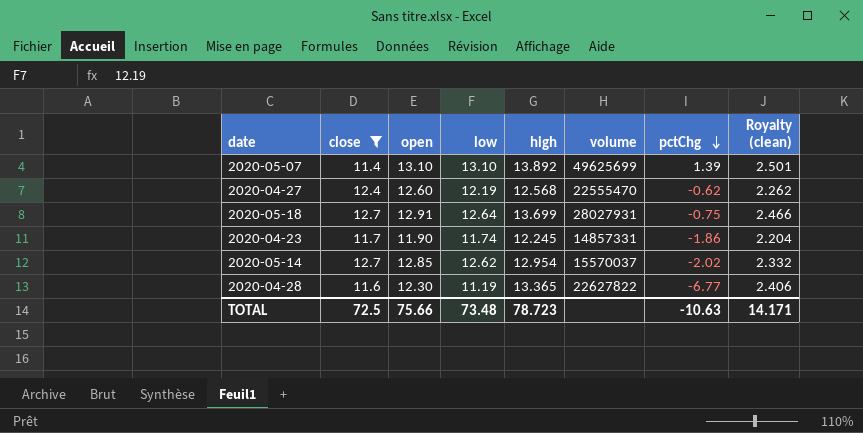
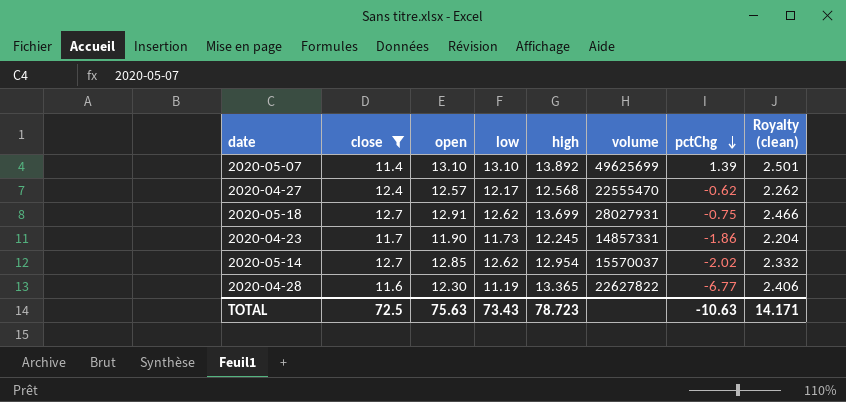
2020-04-27 | open: 12.60 -> 12.57
2020-04-27 | low: 12.19 -> 12.17
2020-05-18 | low: 12.64 -> 12.62
2020-04-23 | low: 11.74 -> 11.73
TOTAL | open: 75.66 -> 75.63
TOTAL | low: 73.48 -> 73.43

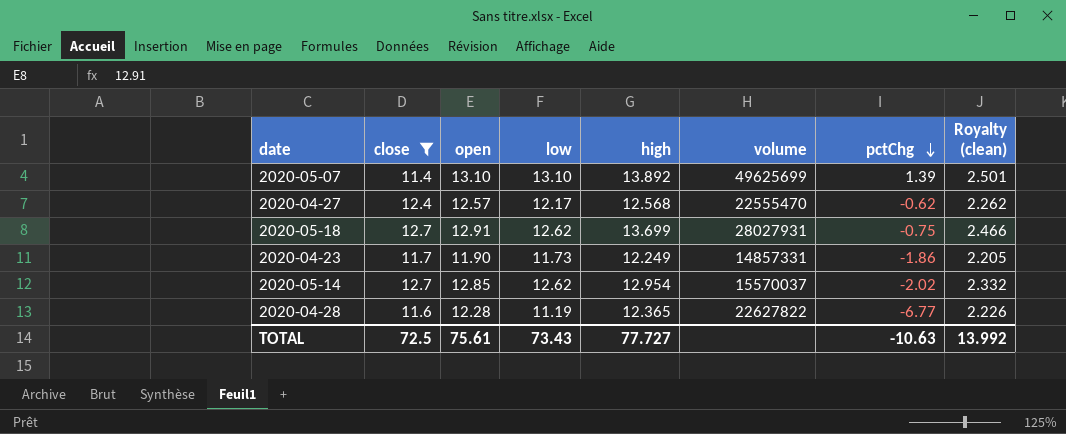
2020-04-23 | high: 12.245 -> 12.249
2020-04-23 | Royalty (clean): 2.204 -> 2.205
2020-04-28 | open: 12.30 -> 12.28
2020-04-28 | high: 13.365 -> 12.365
2020-04-28 | Royalty (clean): 2.406 -> 2.226
TOTAL | open: 75.63 -> 75.61
TOTAL | high: 78.723 -> 77.727
TOTAL | Royalty (clean): 14.171 -> 13.992

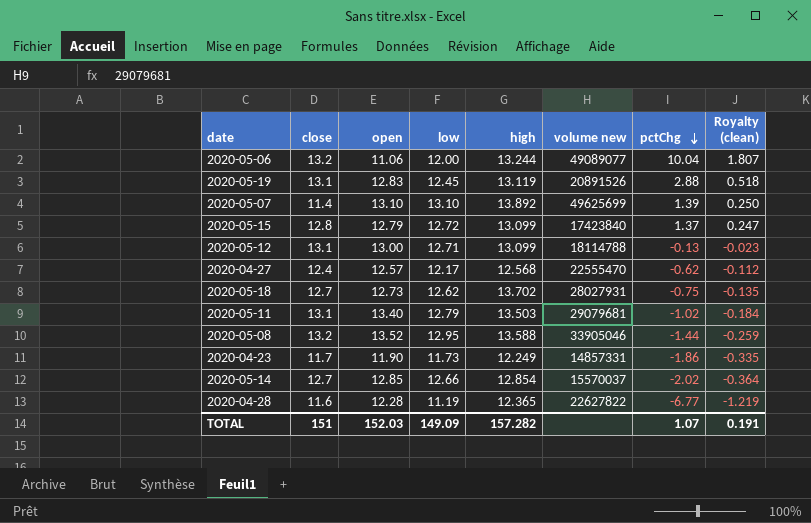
filter: close <= 12.7 -> none
column name: volume -> volume new
column Royalty (clean) | formula: [high] * 0.18 -> [pctChg] * 0.18
2020-05-18 | open: 12.91 -> 12.73
2020-05-18 | high: 13.699 -> 13.702
2020-05-14 | low: 12.62 -> 12.66
2020-05-14 | high: 12.954 -> 12.854
TOTAL | close: 72.5 -> 151
TOTAL | open: 75.61 -> 152.03
TOTAL | low: 73.43 -> 149.09
TOTAL | high: 77.727 -> 157.282
TOTAL | pctChg: -10.63 -> 1.07
TOTAL | Royalty (clean): 13.992 -> 0.191

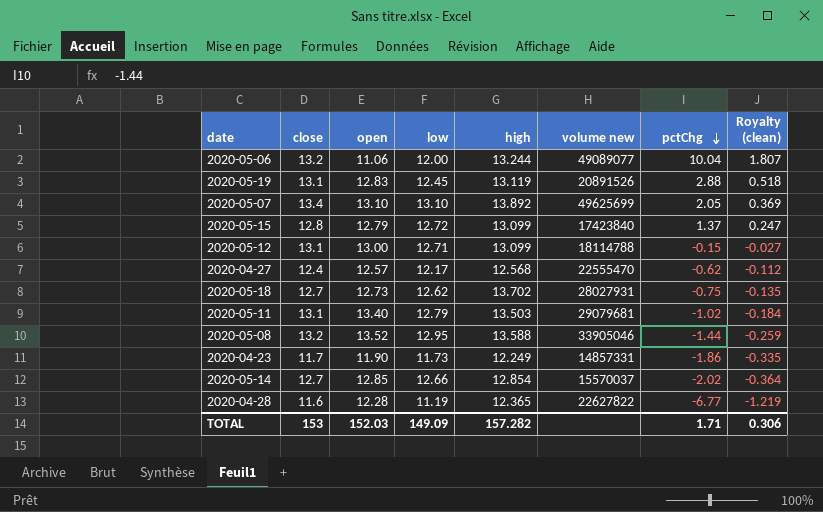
2020-05-07 | close: 11.4 -> 13.4
2020-05-07 | pctChg: 1.39 -> 2.05
2020-05-07 | Royalty (clean): 0.250 -> 0.369
2020-05-12 | pctChg: -0.13 -> -0.15
2020-05-12 | Royalty (clean): -0.023 -> -0.027
TOTAL | close: 151 -> 153
TOTAL | pctChg: 1.07 -> 1.71
TOTAL | Royalty (clean): 0.191 -> 0.306

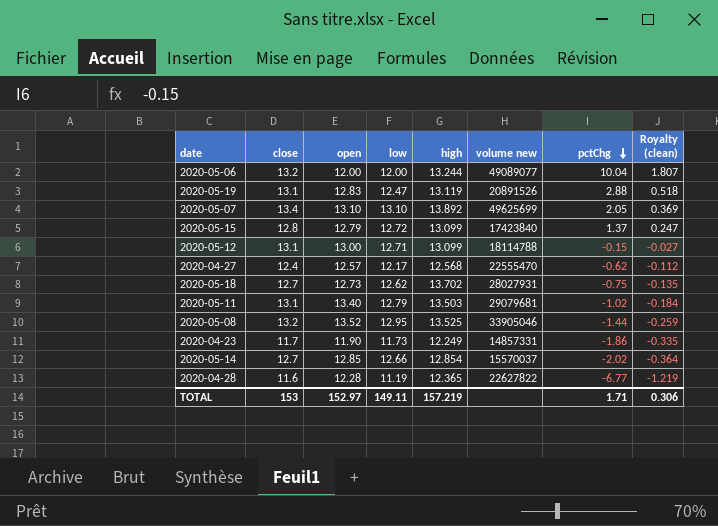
2020-05-06 | open: 11.06 -> 12.00
2020-05-19 | low: 12.45 -> 12.47
2020-05-08 | high: 13.588 -> 13.525
TOTAL | open: 152.03 -> 152.97
TOTAL | low: 149.09 -> 149.11
TOTAL | high: 157.282 -> 157.219

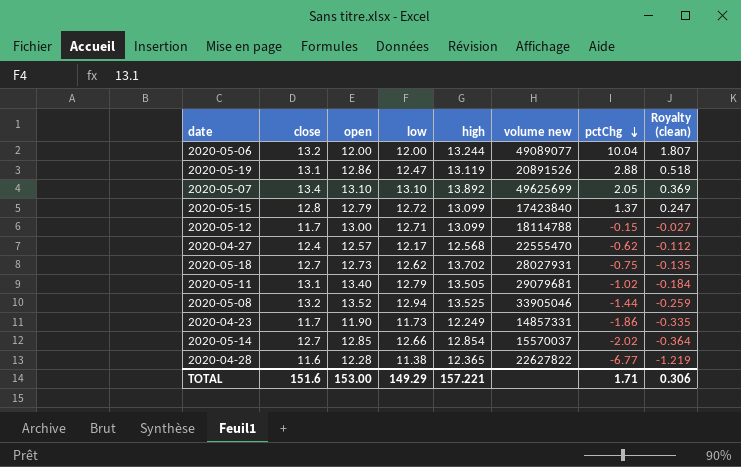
2020-05-19 | open: 12.83 -> 12.86
2020-05-12 | close: 13.1 -> 11.7
2020-05-11 | high: 13.503 -> 13.505
2020-05-08 | low: 12.95 -> 12.94
2020-04-28 | low: 11.19 -> 11.38
TOTAL | close: 153 -> 151.6
TOTAL | open: 152.97 -> 153.00
TOTAL | low: 149.11 -> 149.29
TOTAL | high: 157.219 -> 157.221

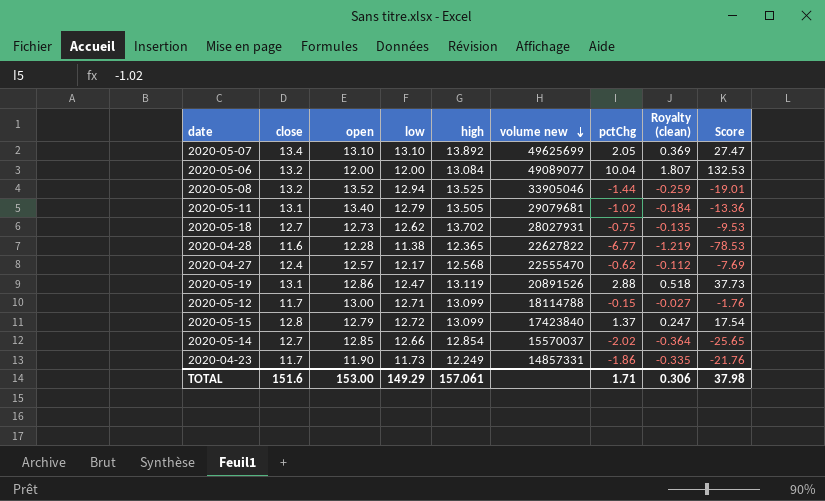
row order: pctChg descending -> volume new descending
column Score | formula: none -> [close] * [pctChg]
2020-05-06 | high: 13.244 -> 13.084
TOTAL | high: 157.221 -> 157.061

